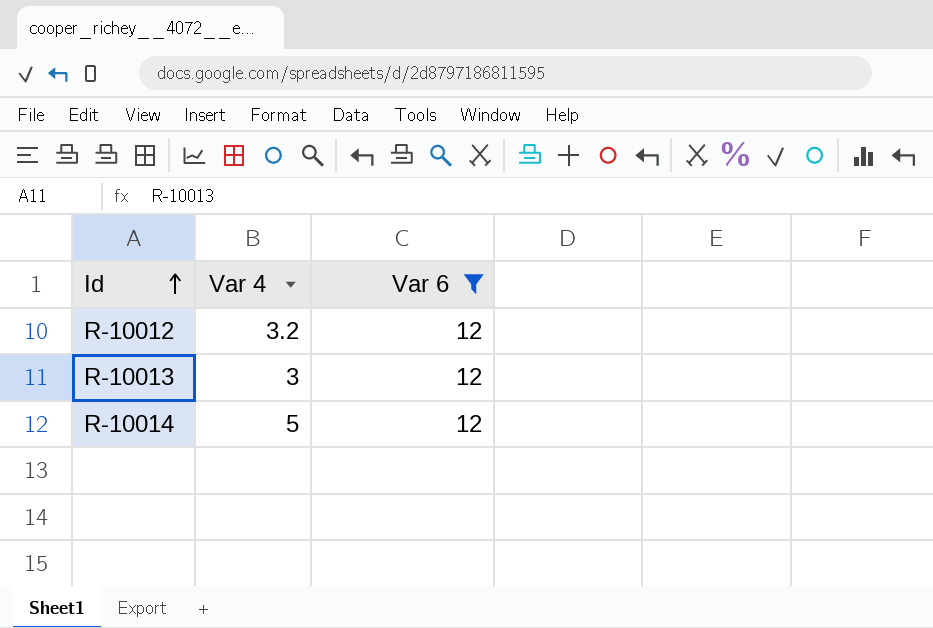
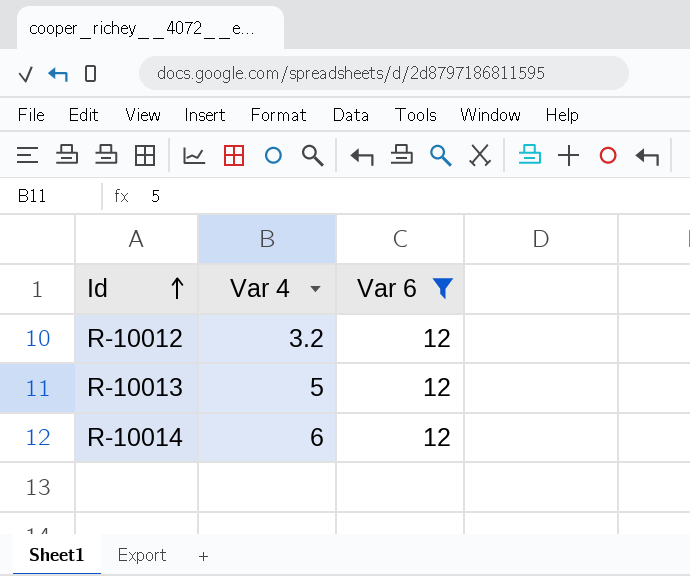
R-10013 | Var 4: 3 -> 5
R-10014 | Var 4: 5 -> 6

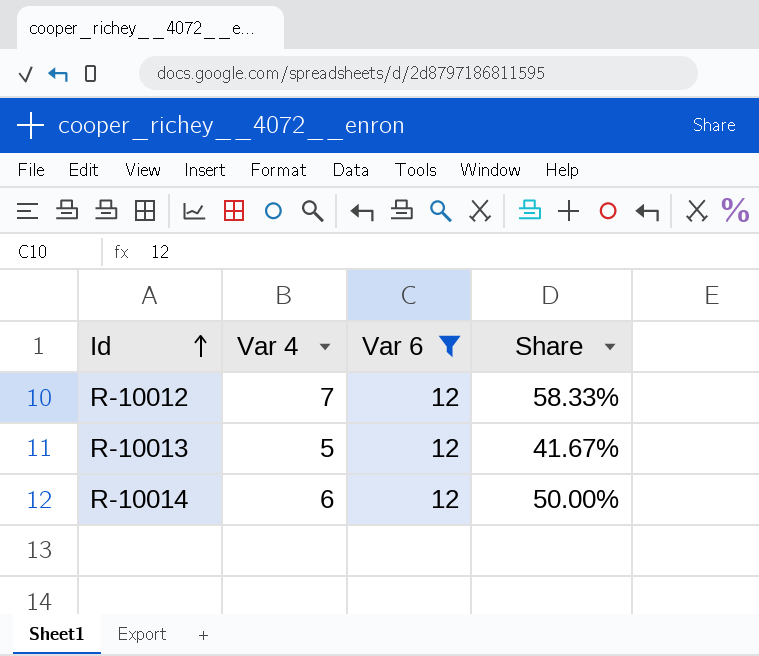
column Share | formula: none -> [Var 4] / [Var 6]
R-10012 | Var 4: 3.2 -> 7

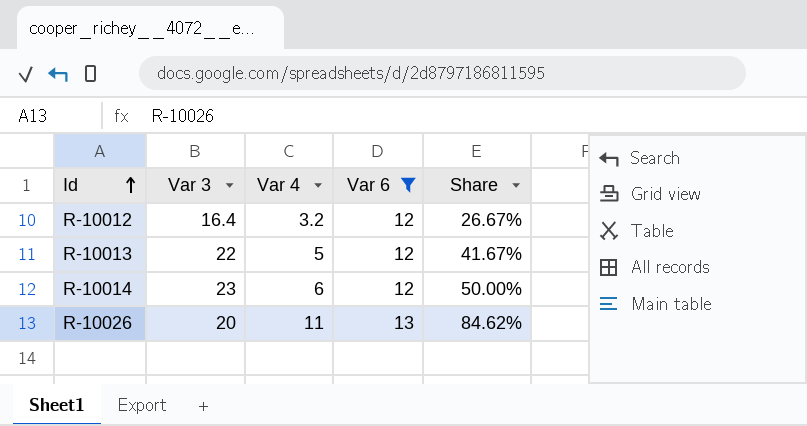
column Var 3 | position: none -> 2
R-10012 | Var 4: 7 -> 3.2
R-10012 | Share: 58.33% -> 26.67%
row R-10026: none -> 20 | 11 | 13 | 84.62%

